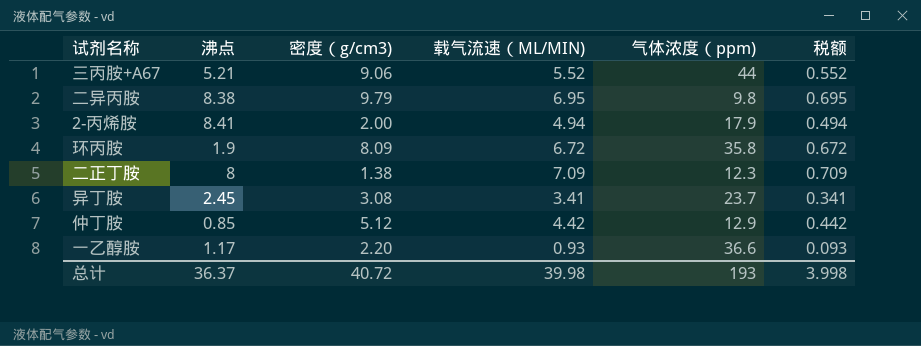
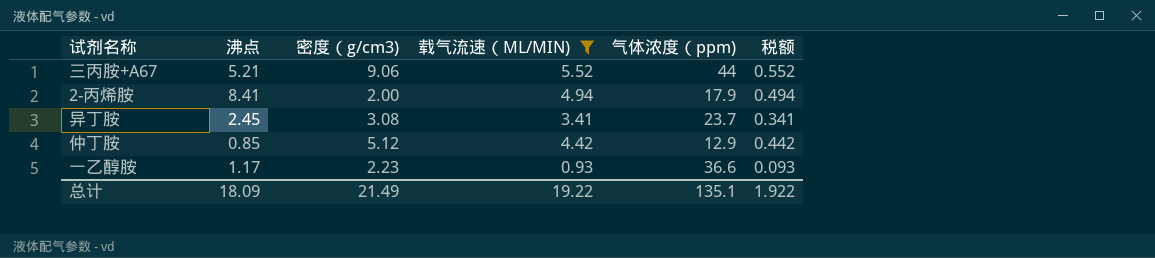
filter: none -> 载气流速（ML/MIN) <= 5.52
一乙醇胺 | 密度（g/cm3): 2.20 -> 2.23
总计 | 沸点: 36.37 -> 18.09
总计 | 密度（g/cm3): 40.72 -> 21.49
总计 | 载气流速（ML/MIN): 39.98 -> 19.22
总计 | 气体浓度（ppm): 193 -> 135.1
总计 | 税额: 3.998 -> 1.922

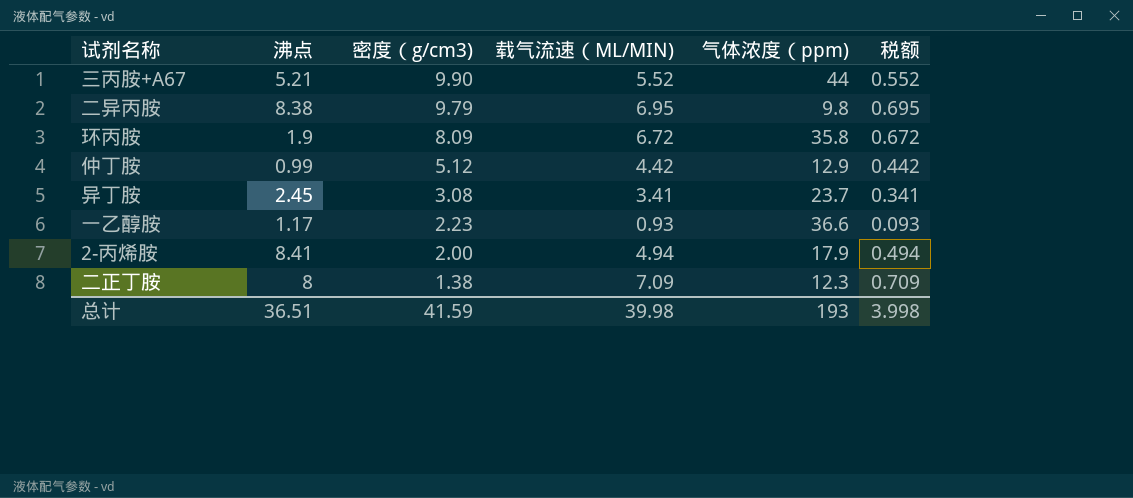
filter: 载气流速（ML/MIN) <= 5.52 -> none
row order: none -> 密度（g/cm3) descending
三丙胺+A67 | 密度（g/cm3): 9.06 -> 9.90
仲丁胺 | 沸点: 0.85 -> 0.99
总计 | 沸点: 18.09 -> 36.51
总计 | 密度（g/cm3): 21.49 -> 41.59
总计 | 载气流速（ML/MIN): 19.22 -> 39.98
总计 | 气体浓度（ppm): 135.1 -> 193
总计 | 税额: 1.922 -> 3.998

